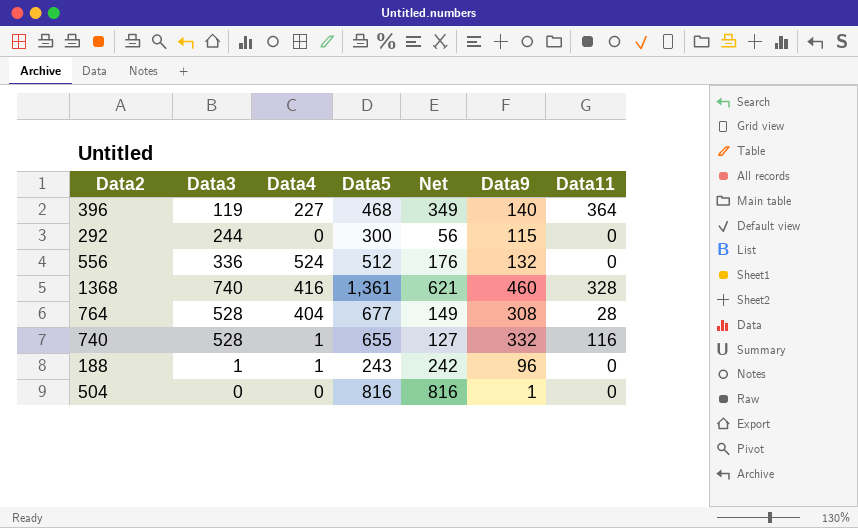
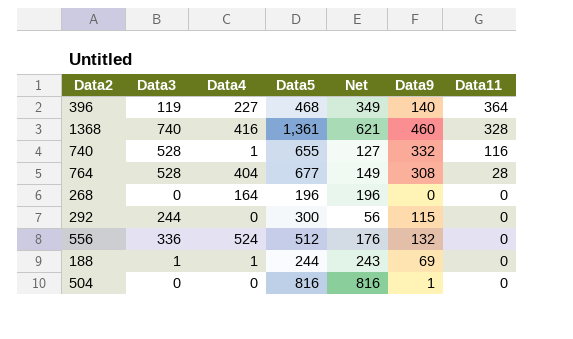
row order: none -> Data11 descending
row 268: none -> 0 | 164 | 196 | 196 | 0 | 0
188 | Data5: 243 -> 244
188 | Net: 242 -> 243
188 | Data9: 96 -> 69

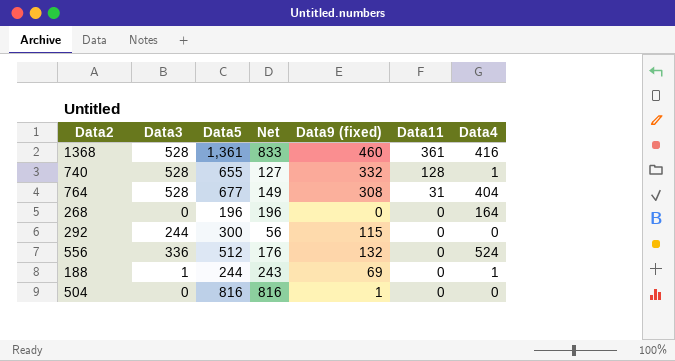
column name: Data9 -> Data9 (fixed)
column Data4 | position: 3 -> 7
row 396: 119 | 227 | 468 | 349 | 140 | 364 -> none
1368 | Data3: 740 -> 528
1368 | Net: 621 -> 833
1368 | Data11: 328 -> 361
740 | Data11: 116 -> 128
764 | Data11: 28 -> 31

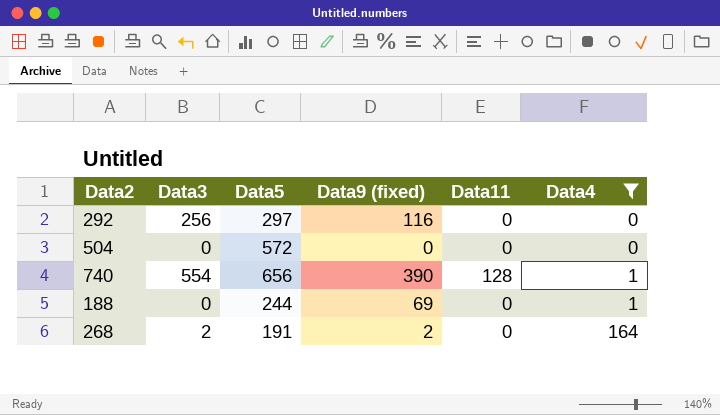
filter: none -> Data4 <= 164
row order: Data11 descending -> Data4 ascending
column Net | formula: [Data5] - [Data3] -> none
292 | Data3: 244 -> 256
292 | Data5: 300 -> 297
292 | Data9 (fixed): 115 -> 116
504 | Data5: 816 -> 572
504 | Data9 (fixed): 1 -> 0
740 | Data3: 528 -> 554
740 | Data5: 655 -> 656
740 | Data9 (fixed): 332 -> 390
188 | Data3: 1 -> 0
268 | Data3: 0 -> 2
268 | Data5: 196 -> 191
268 | Data9 (fixed): 0 -> 2

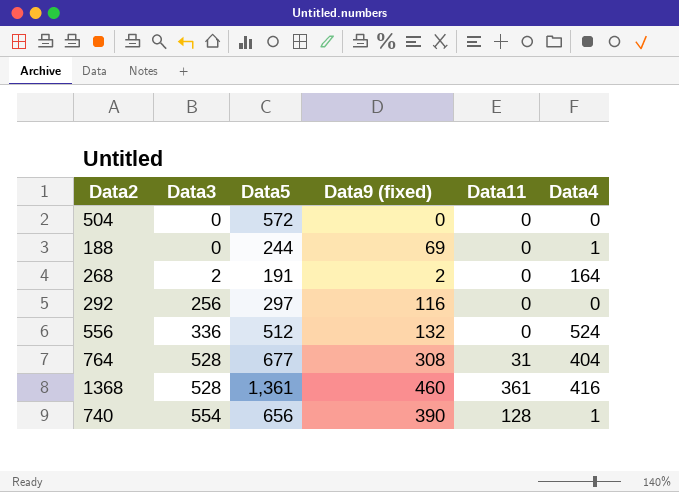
filter: Data4 <= 164 -> none
row order: Data4 ascending -> Data3 ascending

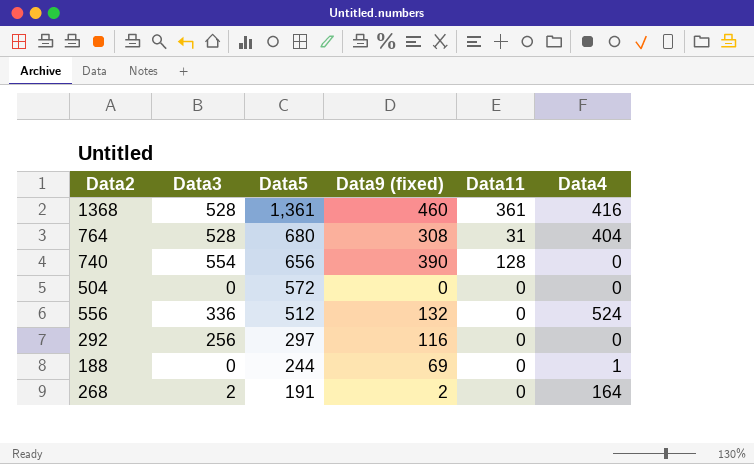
row order: Data3 ascending -> Data5 descending
764 | Data5: 677 -> 680
740 | Data4: 1 -> 0

